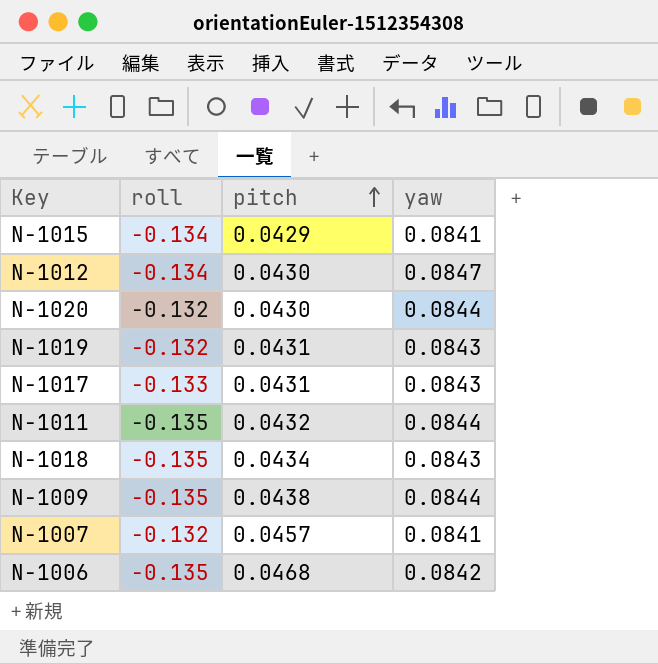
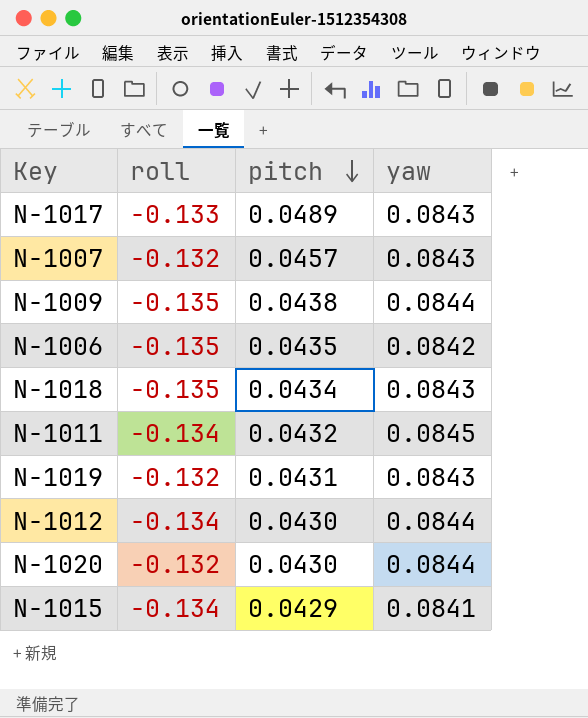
row order: pitch ascending -> pitch descending
N-1017 | pitch: 0.0431 -> 0.0489
N-1007 | yaw: 0.0841 -> 0.0843
N-1006 | pitch: 0.0468 -> 0.0435
N-1011 | roll: -0.135 -> -0.134
N-1011 | yaw: 0.0844 -> 0.0845
N-1012 | yaw: 0.0847 -> 0.0844

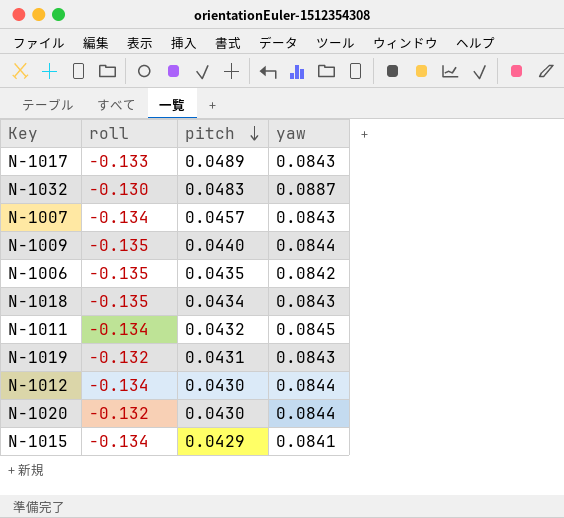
row N-1032: none -> -0.130 | 0.0483 | 0.0887
N-1007 | roll: -0.132 -> -0.134
N-1009 | pitch: 0.0438 -> 0.0440

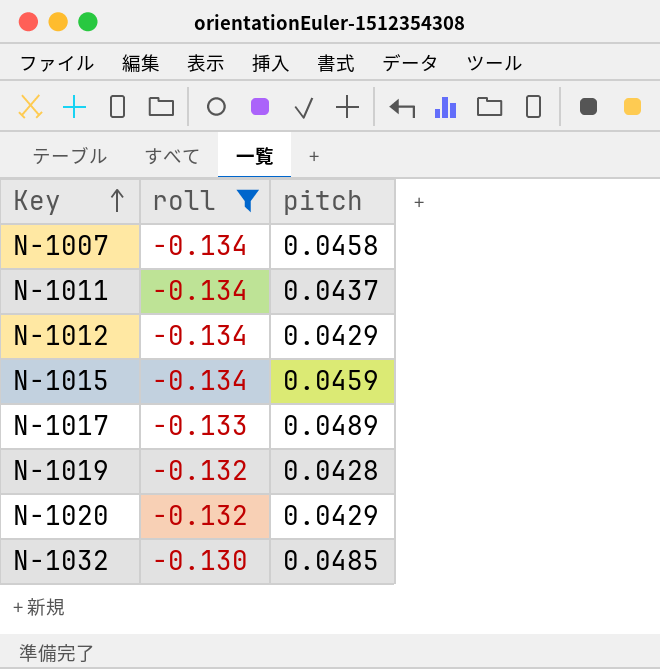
filter: none -> roll != -0.135
row order: pitch descending -> Key ascending
column yaw | position: 4 -> none
N-1007 | pitch: 0.0457 -> 0.0458
N-1011 | pitch: 0.0432 -> 0.0437
N-1012 | pitch: 0.0430 -> 0.0429
N-1015 | pitch: 0.0429 -> 0.0459
N-1019 | pitch: 0.0431 -> 0.0428
N-1020 | pitch: 0.0430 -> 0.0429
N-1032 | pitch: 0.0483 -> 0.0485

